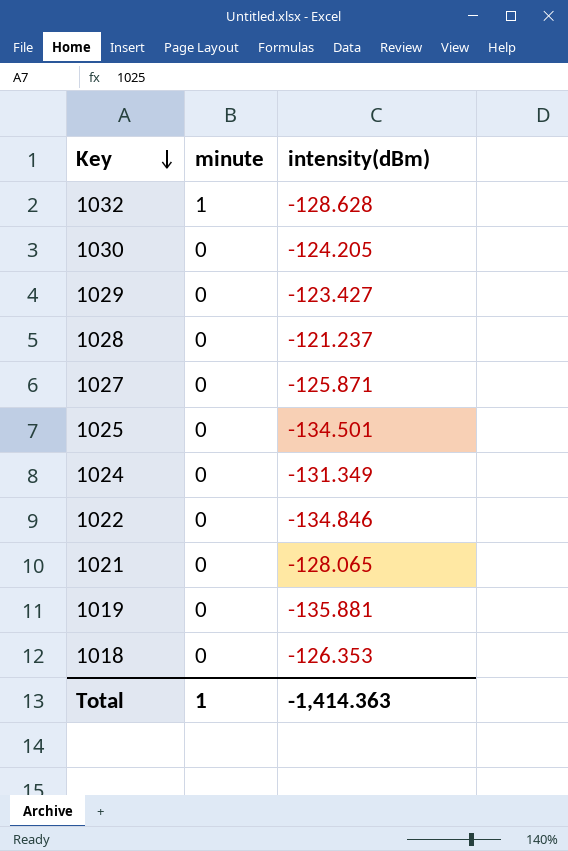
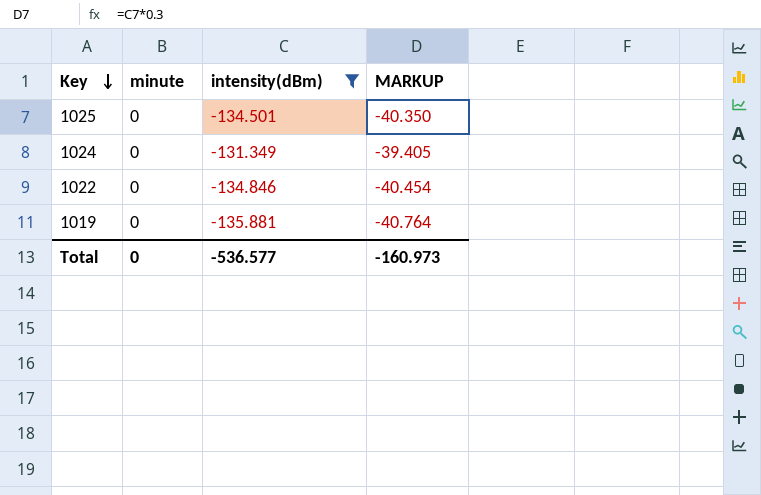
filter: none -> intensity(dBm) <= -131.349
column MARKUP | formula: none -> [intensity(dBm)] * 0.3
Total | minute: 1 -> 0
Total | intensity(dBm): -1,414.363 -> -536.577

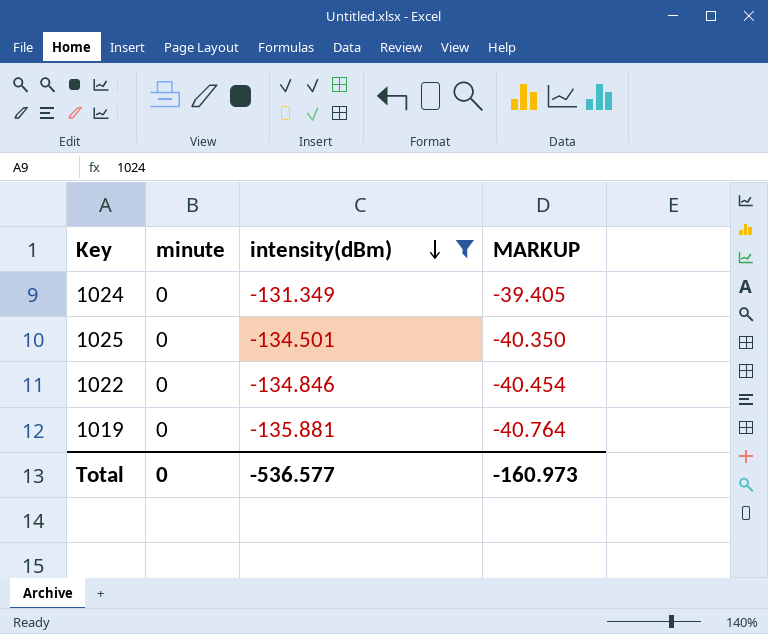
row order: Key descending -> intensity(dBm) descending

